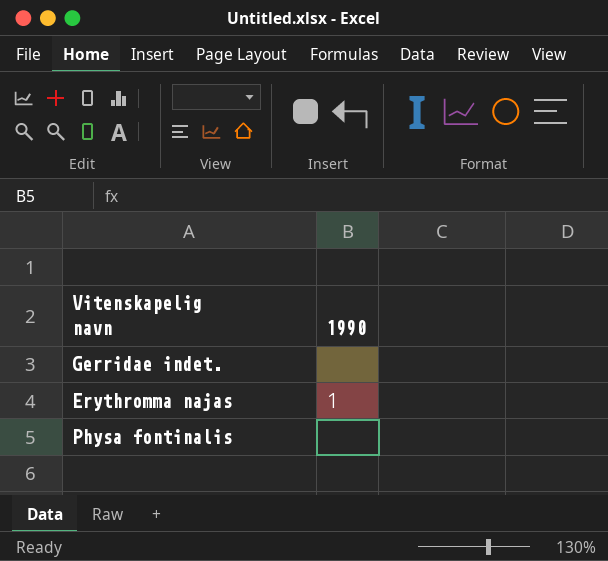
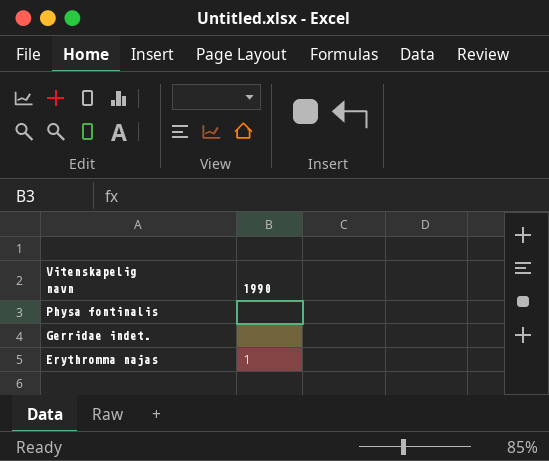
row order: none -> Vitenskapelig navn descending

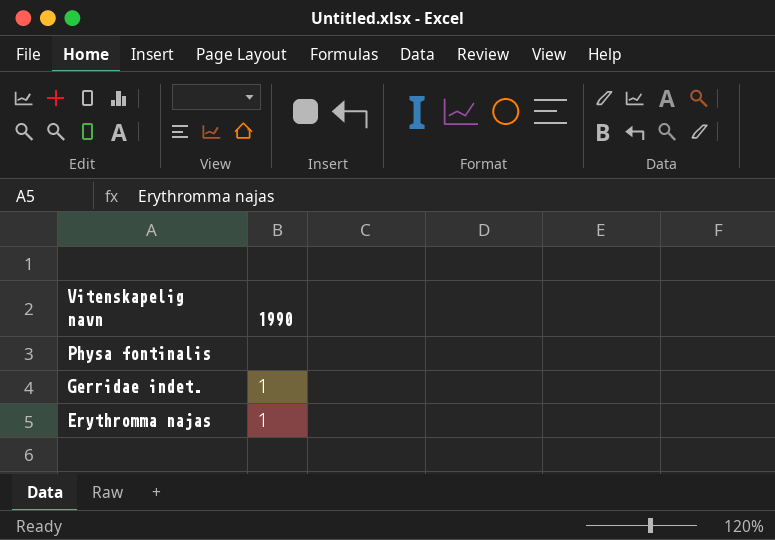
Gerridae indet. | 1990: none -> 1

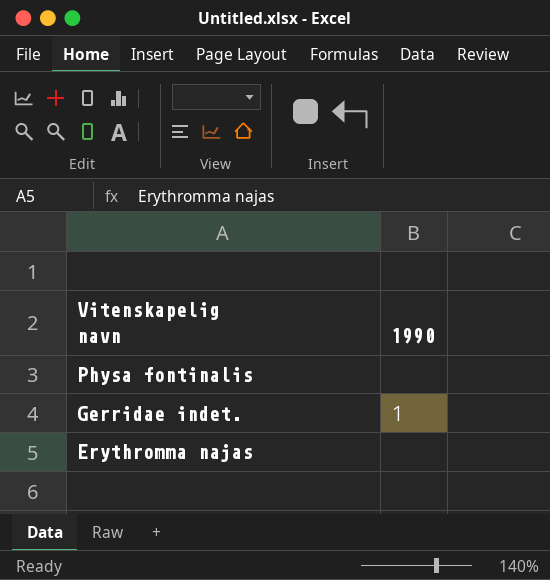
Erythromma najas | 1990: 1 -> none

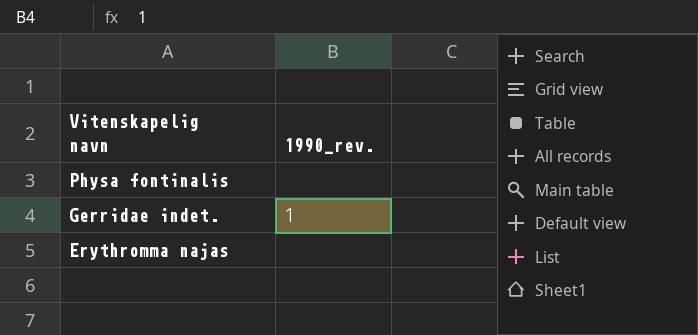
column name: 1990 -> 1990_rev.

